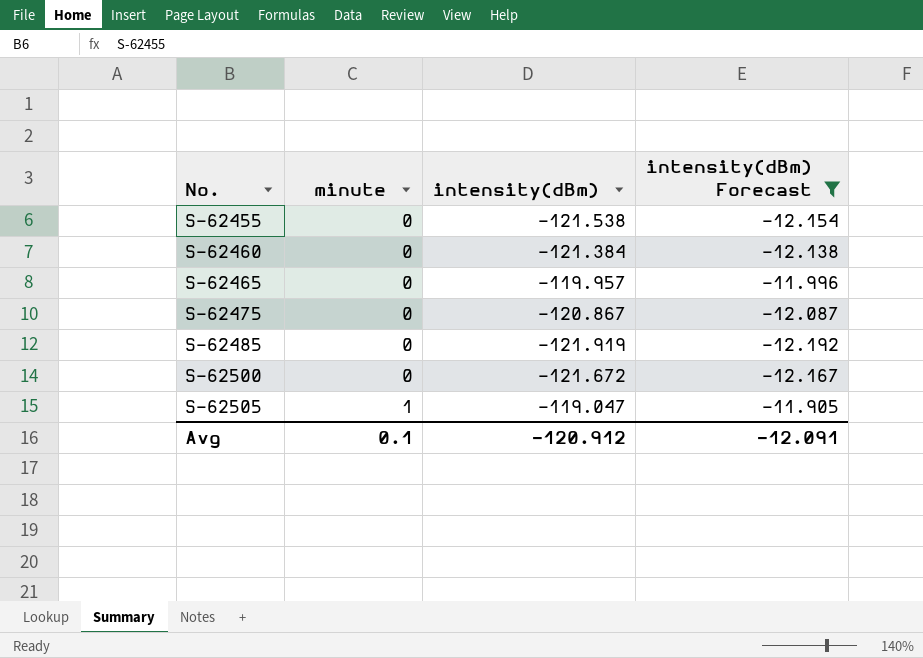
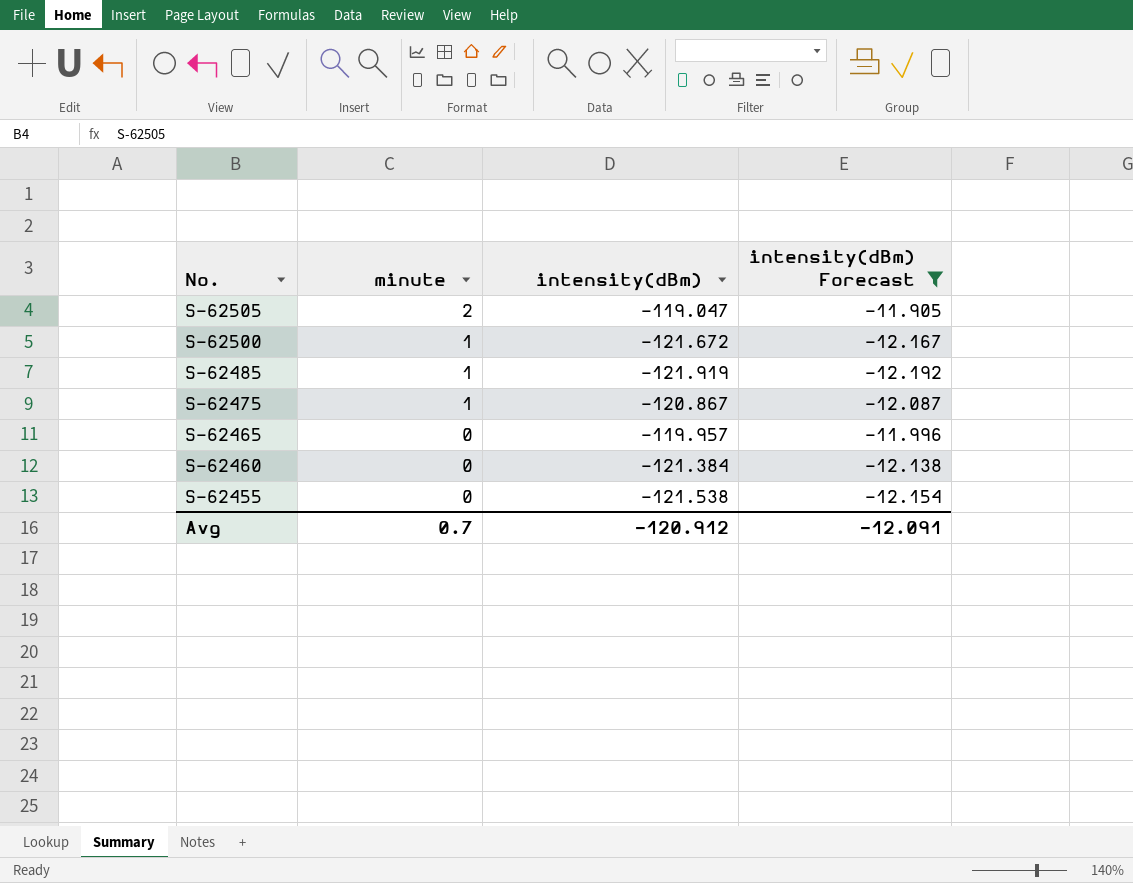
row order: No. ascending -> No. descending
S-62505 | minute: 1 -> 2
S-62500 | minute: 0 -> 1
S-62485 | minute: 0 -> 1
S-62475 | minute: 0 -> 1
Avg | minute: 0.1 -> 0.7

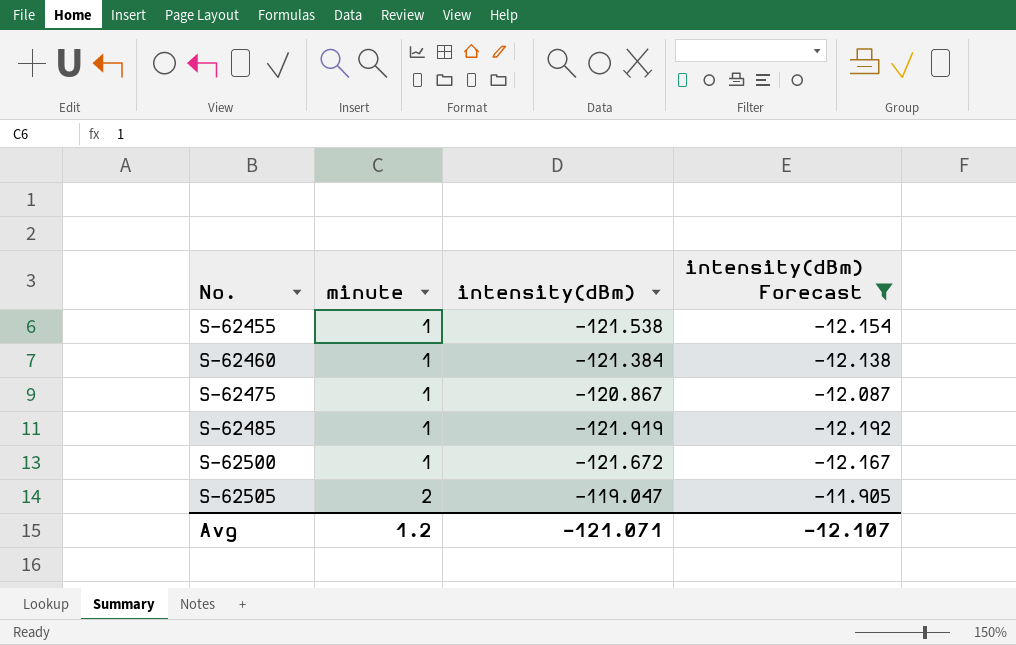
row order: No. descending -> No. ascending
row S-62465: 0 | -119.957 | -11.996 -> none
S-62455 | minute: 0 -> 1
S-62460 | minute: 0 -> 1
Avg | minute: 0.7 -> 1.2
Avg | intensity(dBm): -120.912 -> -121.071
Avg | intensity(dBm) Forecast: -12.091 -> -12.107

